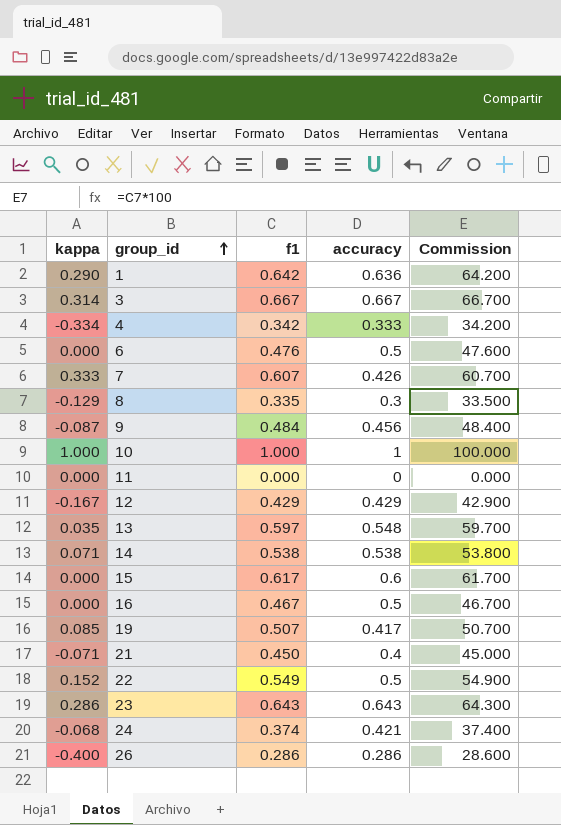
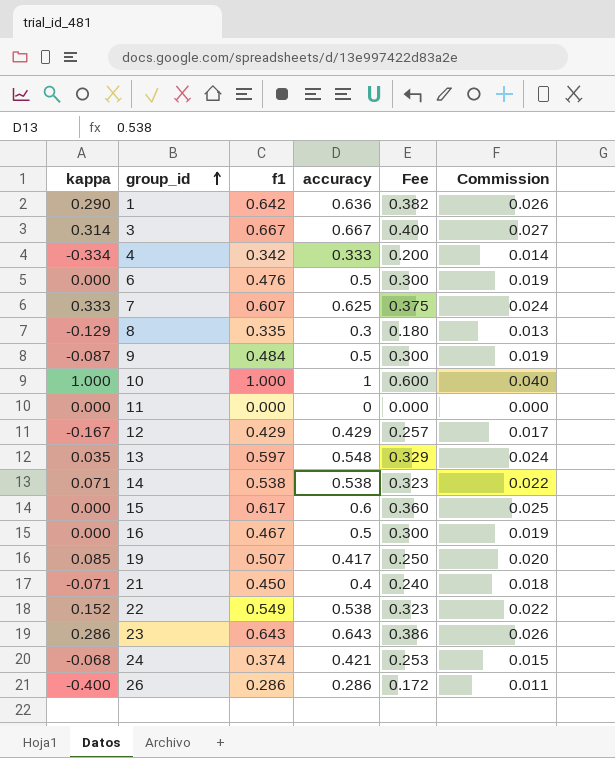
column Fee | formula: none -> [accuracy] * 0.6
column Commission | formula: [f1] * 100 -> [f1] * 0.04
7 | accuracy: 0.426 -> 0.625
9 | accuracy: 0.456 -> 0.5
22 | accuracy: 0.5 -> 0.538

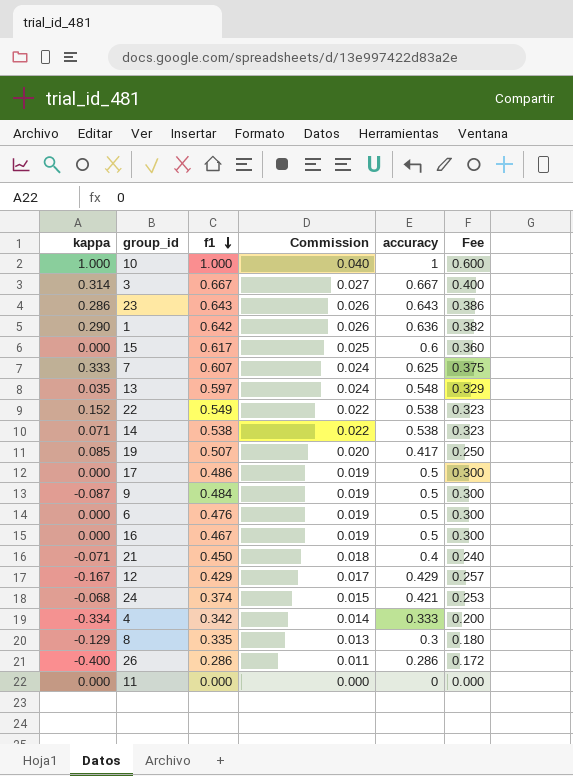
row order: group_id ascending -> f1 descending
column Commission | position: 6 -> 4
row 17: none -> 0.000 | 0.486 | 0.019 | 0.5 | 0.300

